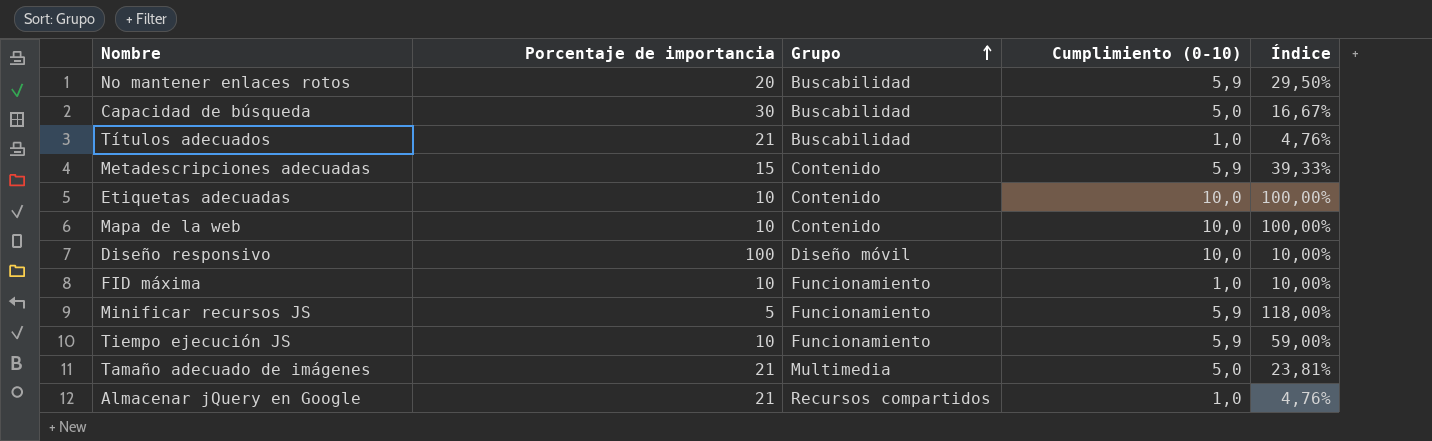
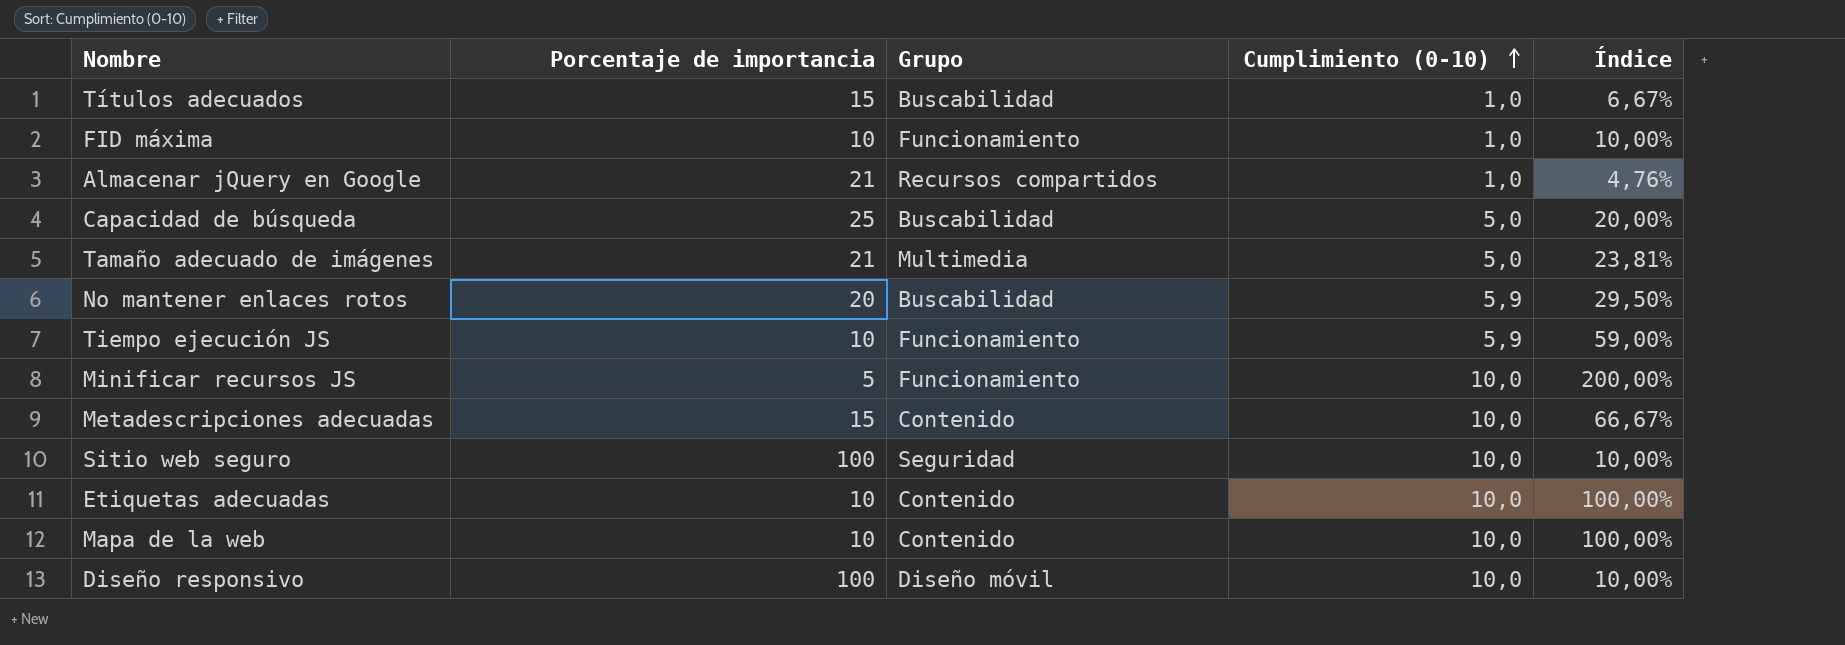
row order: Grupo ascending -> Cumplimiento (0-10) ascending
Títulos adecuados | Porcentaje de importancia: 21 -> 15
Títulos adecuados | Índice: 4,76% -> 6,67%
Capacidad de búsqueda | Porcentaje de importancia: 30 -> 25
Capacidad de búsqueda | Índice: 16,67% -> 20,00%
Minificar recursos JS | Cumplimiento (0-10): 5,9 -> 10,0
Minificar recursos JS | Índice: 118,00% -> 200,00%
Metadescripciones adecuadas | Cumplimiento (0-10): 5,9 -> 10,0
Metadescripciones adecuadas | Índice: 39,33% -> 66,67%
row Sitio web seguro: none -> 100 | Seguridad | 10,0 | 10,00%

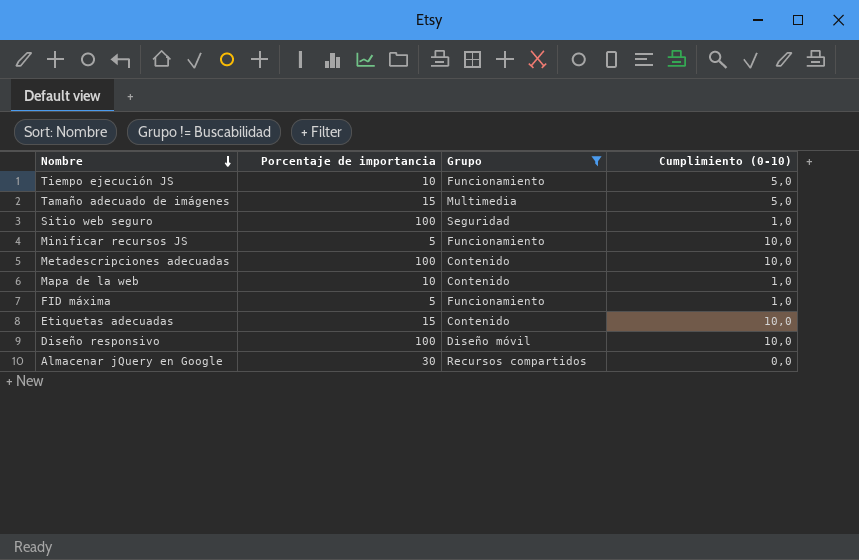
filter: none -> Grupo != Buscabilidad
row order: Cumplimiento (0-10) ascending -> Nombre descending
column Índice | formula: [Cumplimiento (0-10)] / [Porcentaje de importancia] -> none
Tiempo ejecución JS | Cumplimiento (0-10): 5,9 -> 5,0
Tamaño adecuado de imágenes | Porcentaje de importancia: 21 -> 15
Sitio web seguro | Cumplimiento (0-10): 10,0 -> 1,0
Metadescripciones adecuadas | Porcentaje de importancia: 15 -> 100
Mapa de la web | Cumplimiento (0-10): 10,0 -> 1,0
FID máxima | Porcentaje de importancia: 10 -> 5
Etiquetas adecuadas | Porcentaje de importancia: 10 -> 15
Almacenar jQuery en Google | Porcentaje de importancia: 21 -> 30
Almacenar jQuery en Google | Cumplimiento (0-10): 1,0 -> 0,0

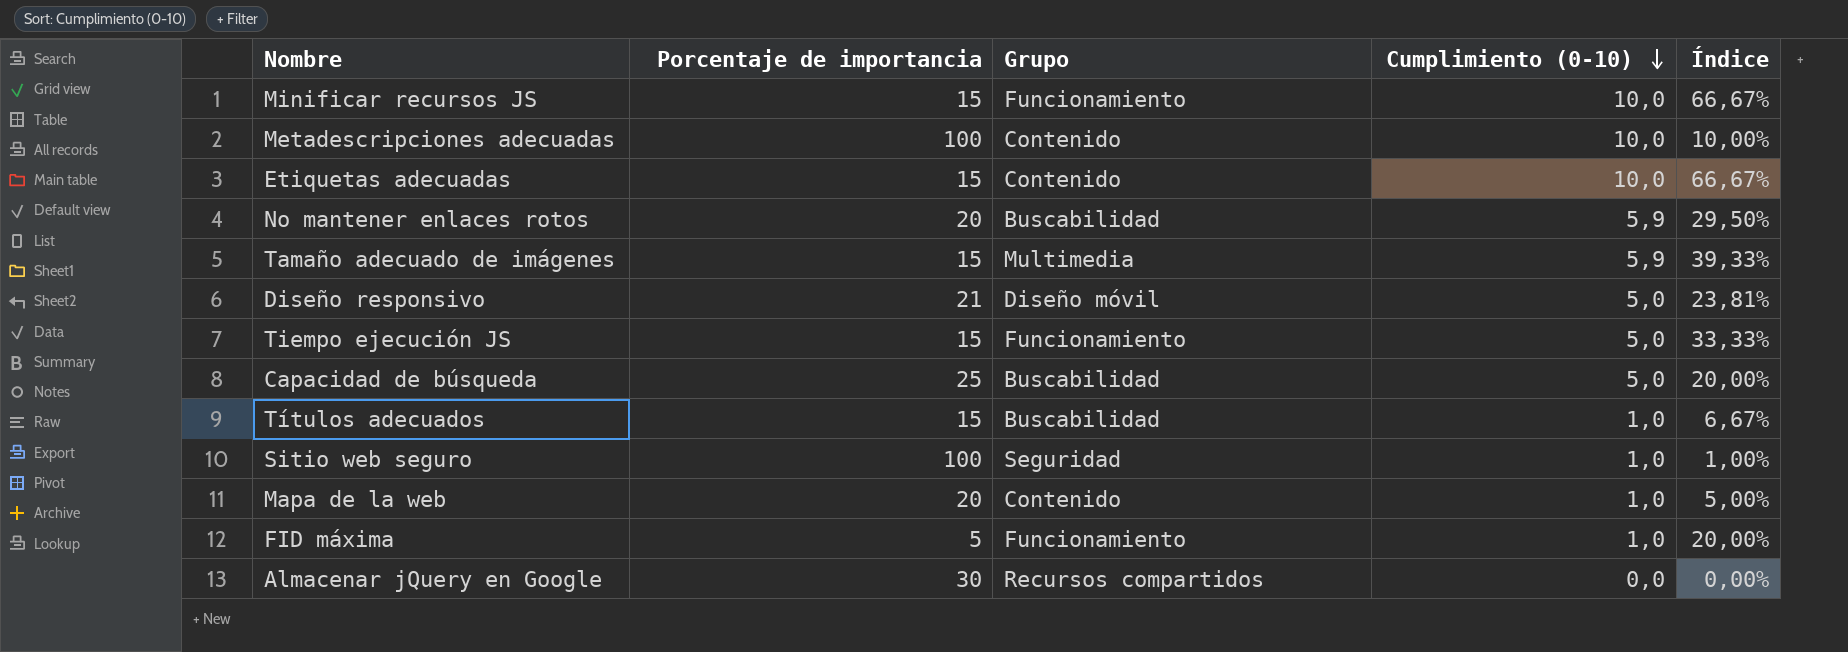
filter: Grupo != Buscabilidad -> none
row order: Nombre descending -> Cumplimiento (0-10) descending
column Índice | formula: none -> [Cumplimiento (0-10)] / [Porcentaje de importancia]
Minificar recursos JS | Porcentaje de importancia: 5 -> 15
Tamaño adecuado de imágenes | Cumplimiento (0-10): 5,0 -> 5,9
Diseño responsivo | Porcentaje de importancia: 100 -> 21
Diseño responsivo | Cumplimiento (0-10): 10,0 -> 5,0
Tiempo ejecución JS | Porcentaje de importancia: 10 -> 15
Mapa de la web | Porcentaje de importancia: 10 -> 20

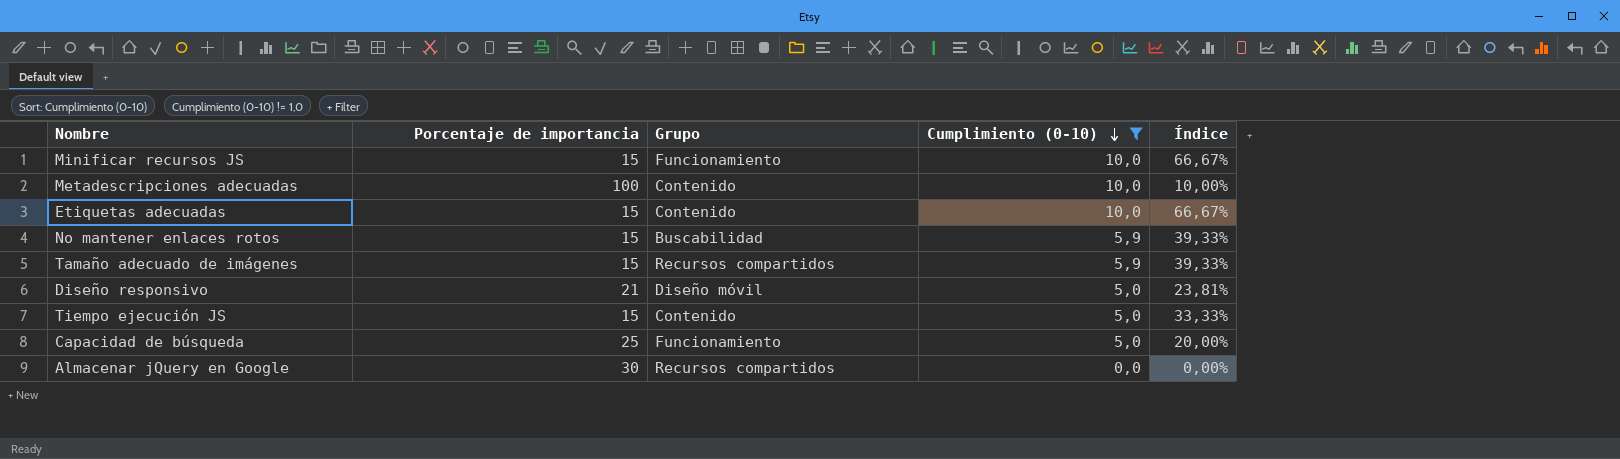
filter: none -> Cumplimiento (0-10) != 1,0
No mantener enlaces rotos | Porcentaje de importancia: 20 -> 15
No mantener enlaces rotos | Índice: 29,50% -> 39,33%
Tamaño adecuado de imágenes | Grupo: Multimedia -> Recursos compartidos
Tiempo ejecución JS | Grupo: Funcionamiento -> Contenido
Capacidad de búsqueda | Grupo: Buscabilidad -> Funcionamiento

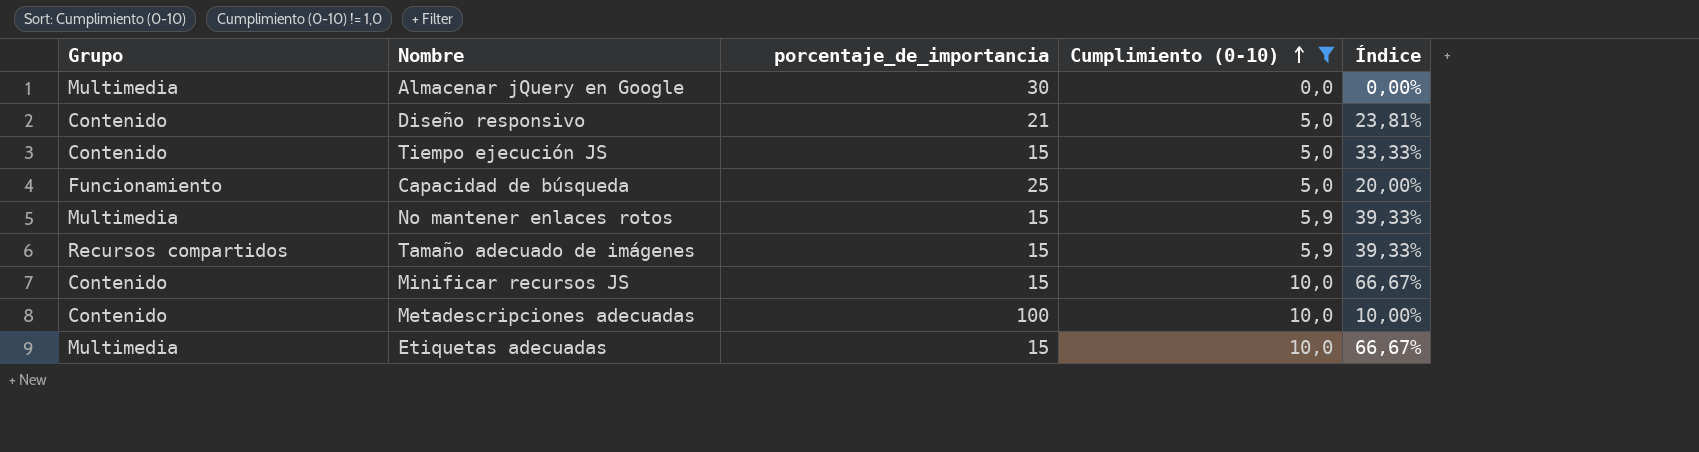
row order: Cumplimiento (0-10) descending -> Cumplimiento (0-10) ascending
column Grupo | position: 3 -> 1
column name: Porcentaje de importancia -> porcentaje_de_importancia
Almacenar jQuery en Google | Grupo: Recursos compartidos -> Multimedia
Diseño responsivo | Grupo: Diseño móvil -> Contenido
No mantener enlaces rotos | Grupo: Buscabilidad -> Multimedia
Minificar recursos JS | Grupo: Funcionamiento -> Contenido
Etiquetas adecuadas | Grupo: Contenido -> Multimedia

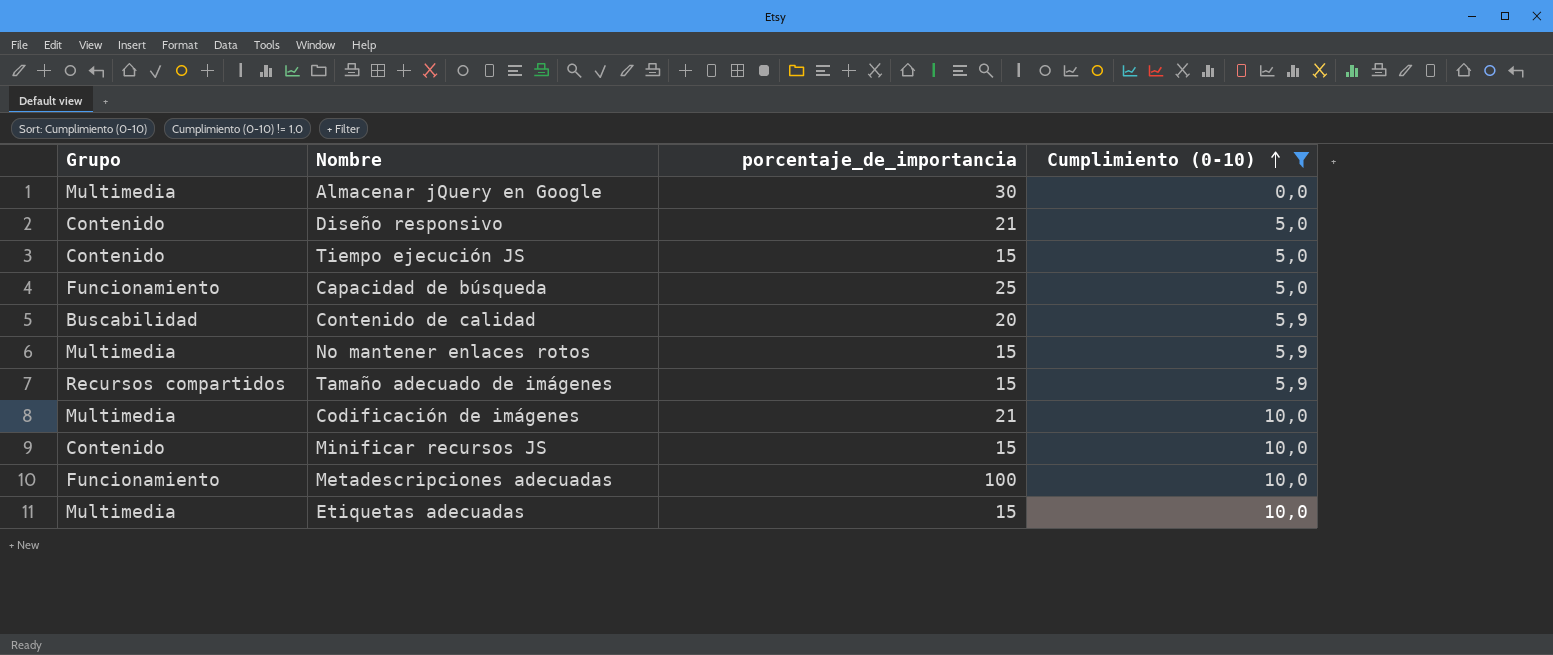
column Índice | formula: [Cumplimiento (0-10)] / [porcentaje_de_importancia] -> none
row Contenido de calidad: none -> Buscabilidad | 20 | 5,9
row Codificación de imágenes: none -> Multimedia | 21 | 10,0
Metadescripciones adecuadas | Grupo: Contenido -> Funcionamiento

